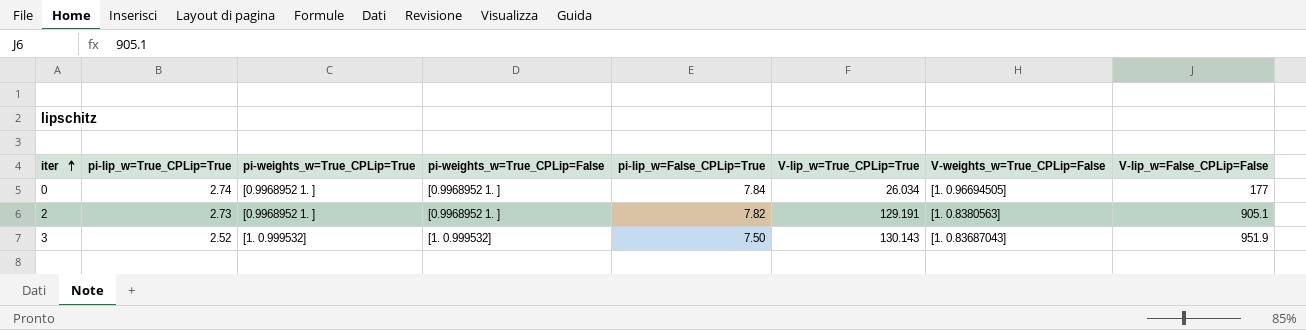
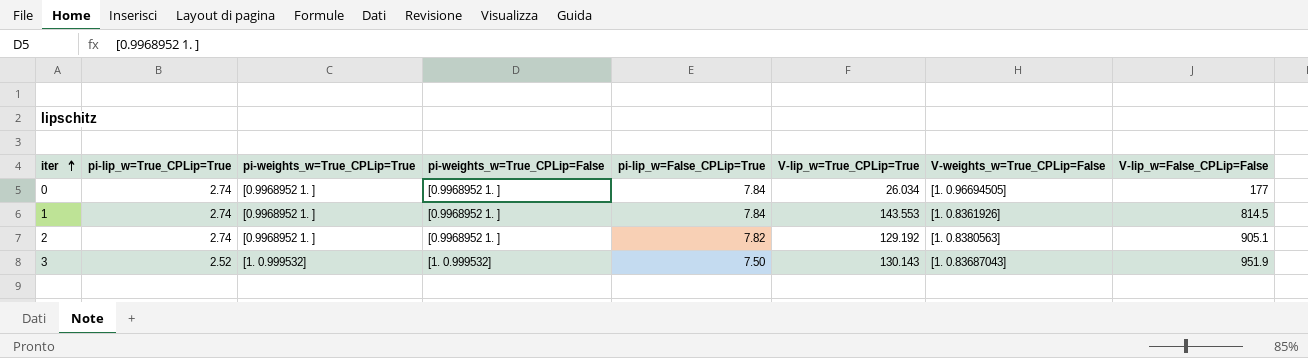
row 1: none -> 2.74 | [0.9968952 1. ] | [0.9968952 1. ] | 7.84 | 143.553 | [1. 0.8361926] | 814.5
2 | pi-lip_w=True_CPLip=True: 2.73 -> 2.74
2 | V-lip_w=True_CPLip=True: 129.191 -> 129.192

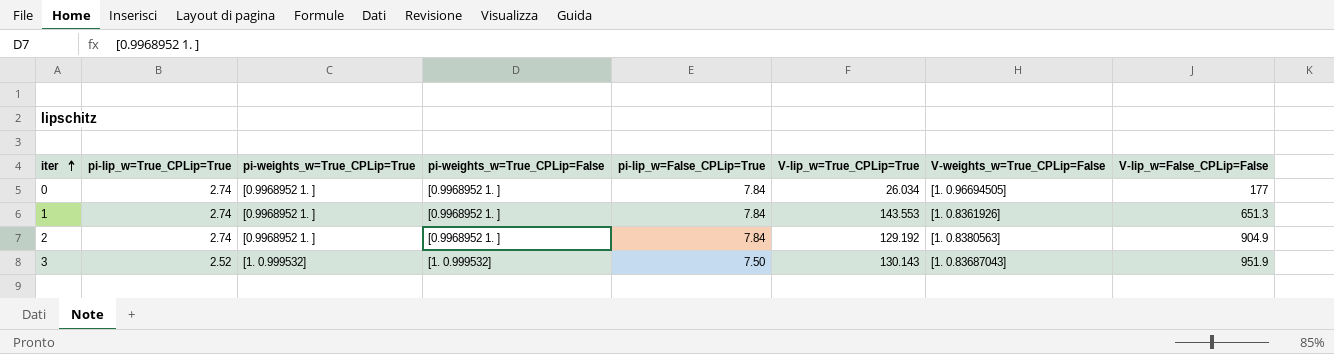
1 | V-lip_w=False_CPLip=False: 814.5 -> 651.3
2 | pi-lip_w=False_CPLip=True: 7.82 -> 7.84
2 | V-lip_w=False_CPLip=False: 905.1 -> 904.9

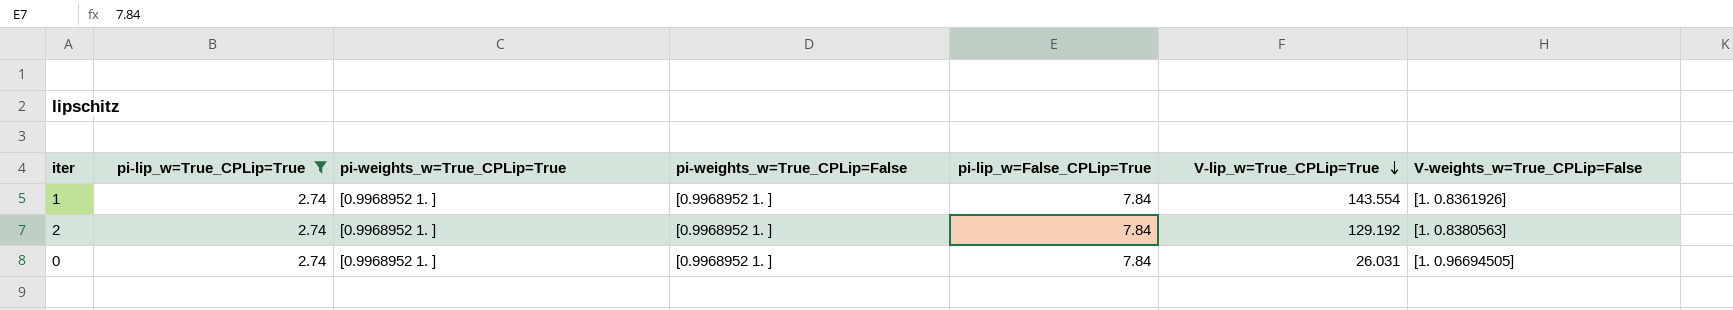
filter: none -> pi-lip_w=True_CPLip=True = 2.74
row order: iter ascending -> V-lip_w=True_CPLip=True descending
column V-lip_w=False_CPLip=False | position: 8 -> none
1 | V-lip_w=True_CPLip=True: 143.553 -> 143.554
0 | V-lip_w=True_CPLip=True: 26.034 -> 26.031

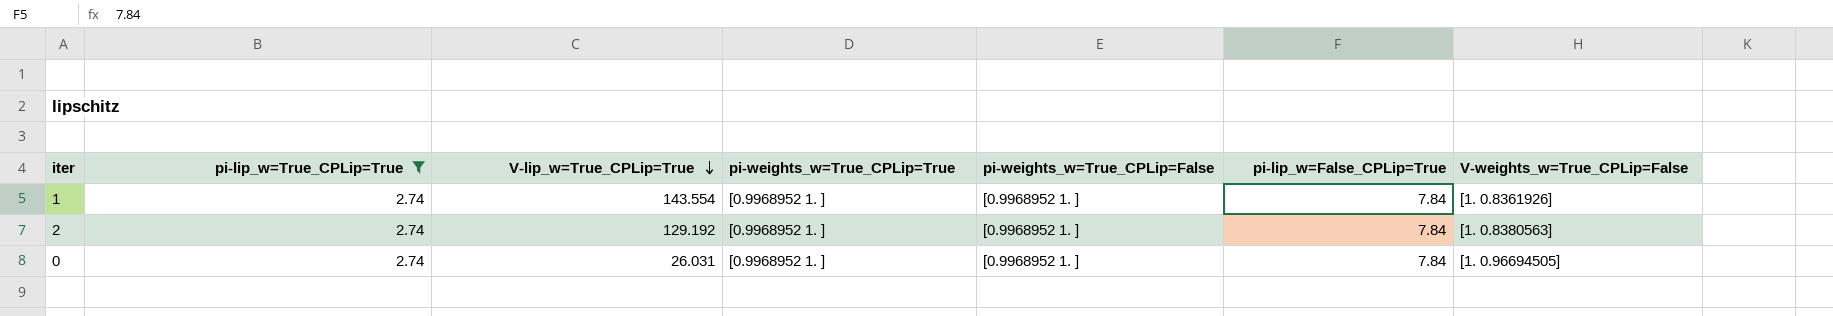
column V-lip_w=True_CPLip=True | position: 6 -> 3

